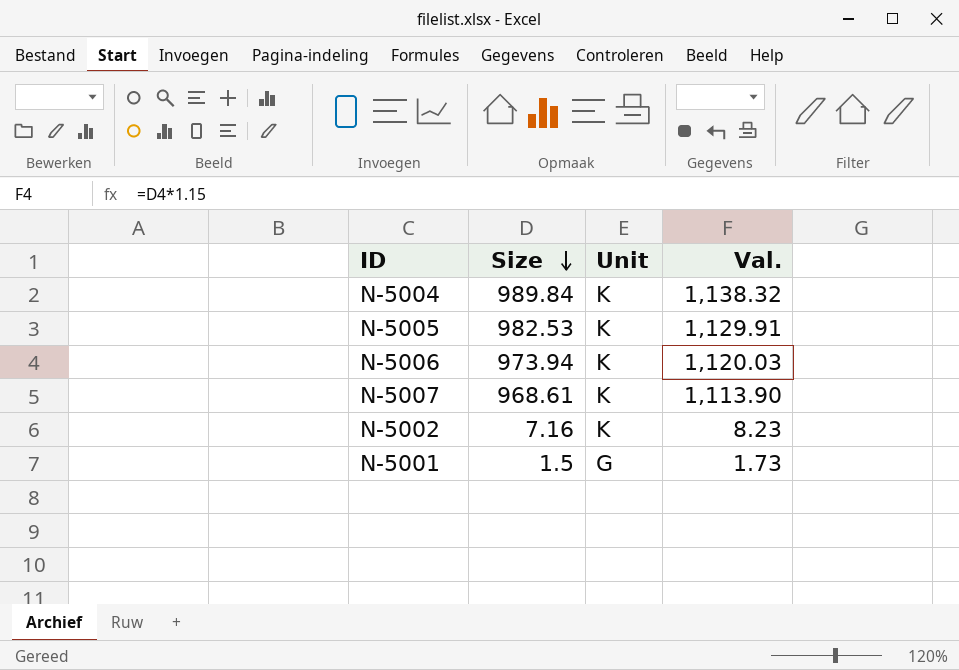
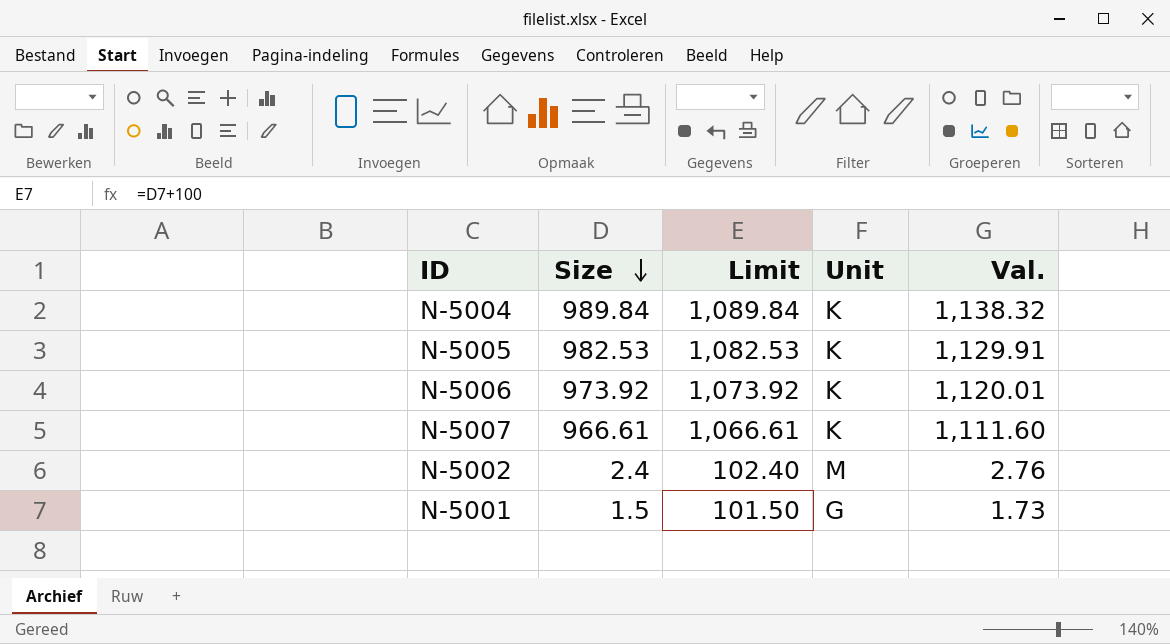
column Limit | formula: none -> [Size] + 100
N-5006 | Size: 973.94 -> 973.92
N-5006 | Val.: 1,120.03 -> 1,120.01
N-5007 | Size: 968.61 -> 966.61
N-5007 | Val.: 1,113.90 -> 1,111.60
N-5002 | Size: 7.16 -> 2.4
N-5002 | Unit: K -> M
N-5002 | Val.: 8.23 -> 2.76

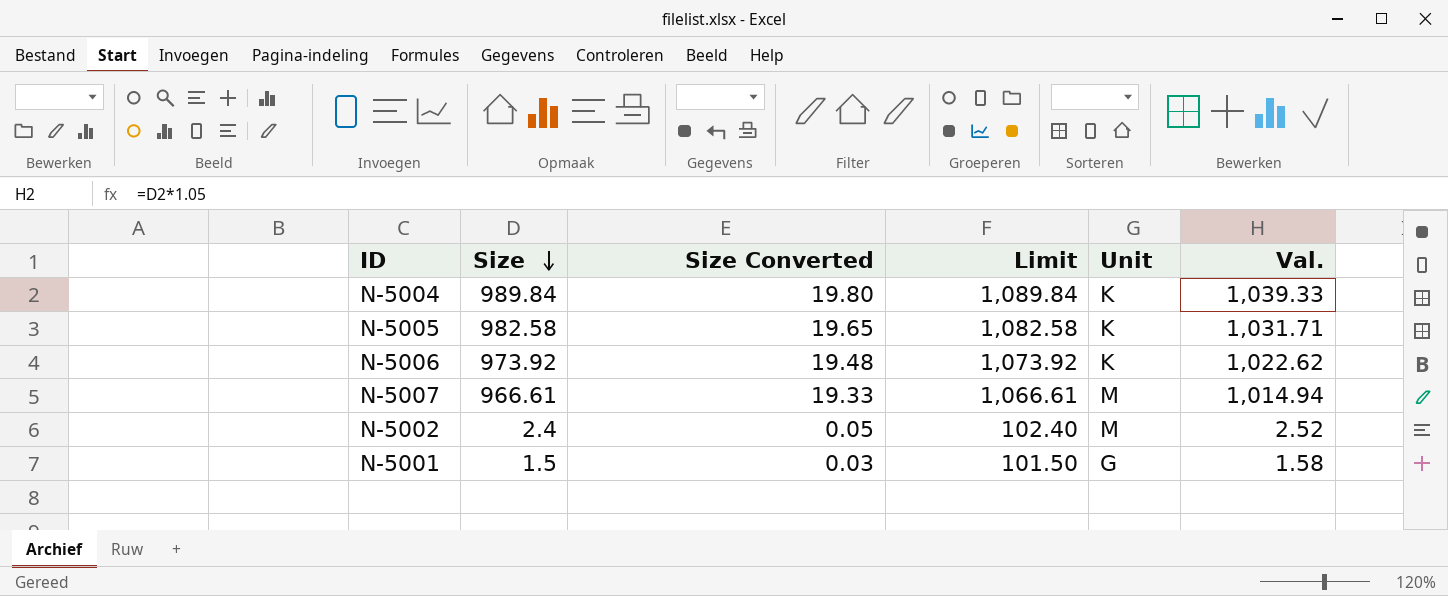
column Size Converted | formula: none -> [Size] * 0.02
column Val. | formula: [Size] * 1.15 -> [Size] * 1.05
N-5005 | Size: 982.53 -> 982.58
N-5005 | Limit: 1,082.53 -> 1,082.58
N-5007 | Unit: K -> M

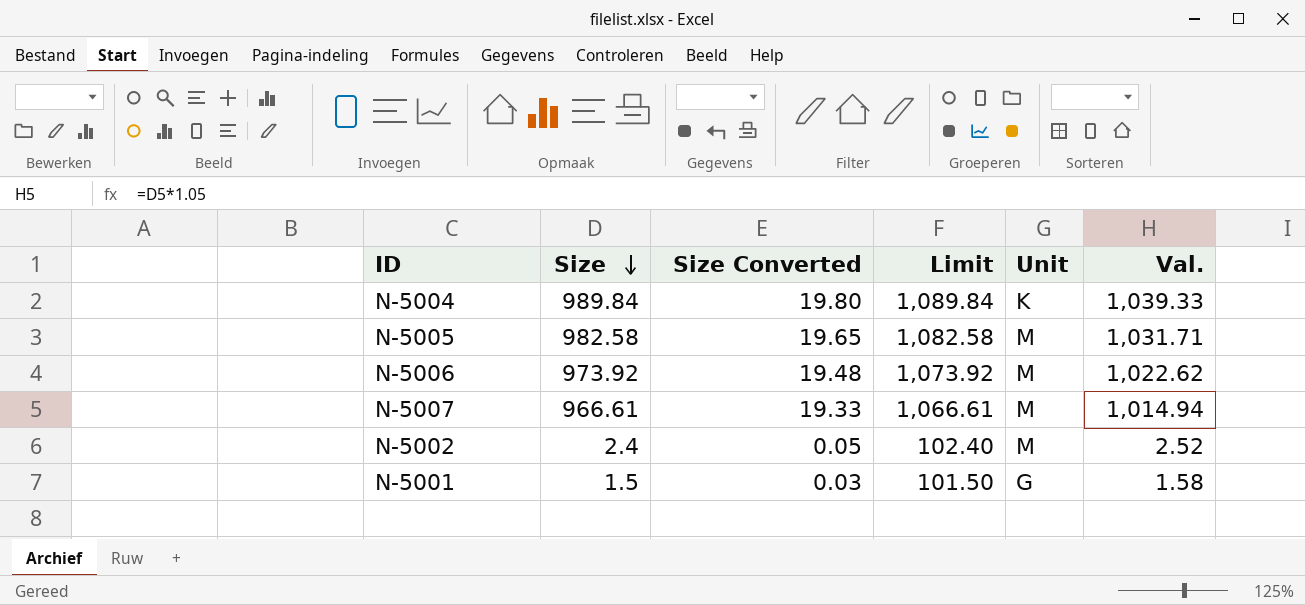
N-5005 | Unit: K -> M
N-5006 | Unit: K -> M

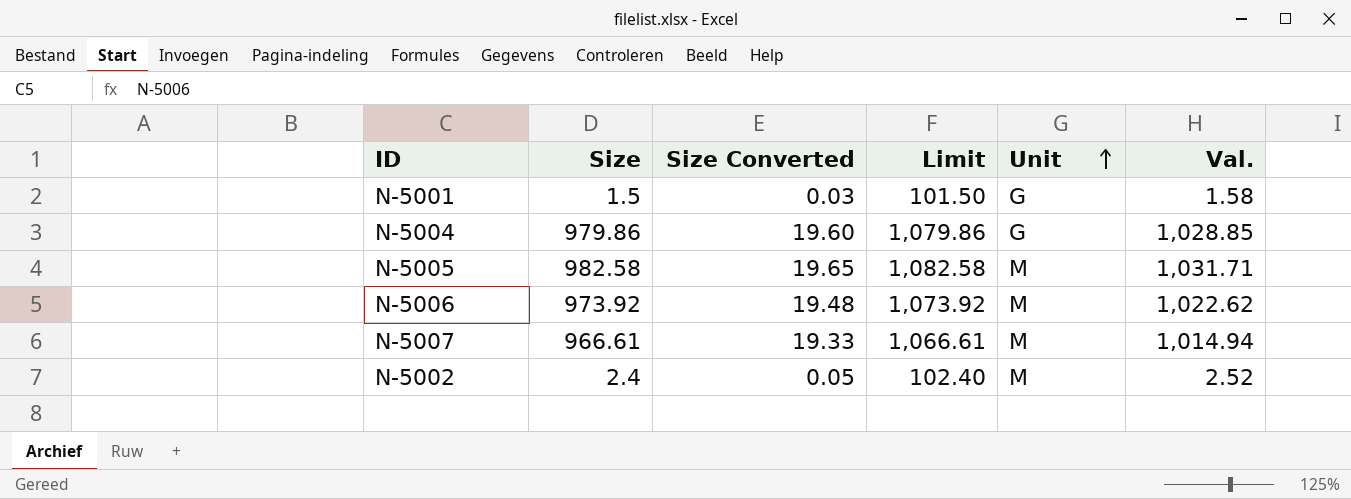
row order: Size descending -> Unit ascending
N-5004 | Size: 989.84 -> 979.86
N-5004 | Size Converted: 19.80 -> 19.60
N-5004 | Limit: 1,089.84 -> 1,079.86
N-5004 | Unit: K -> G
N-5004 | Val.: 1,039.33 -> 1,028.85

